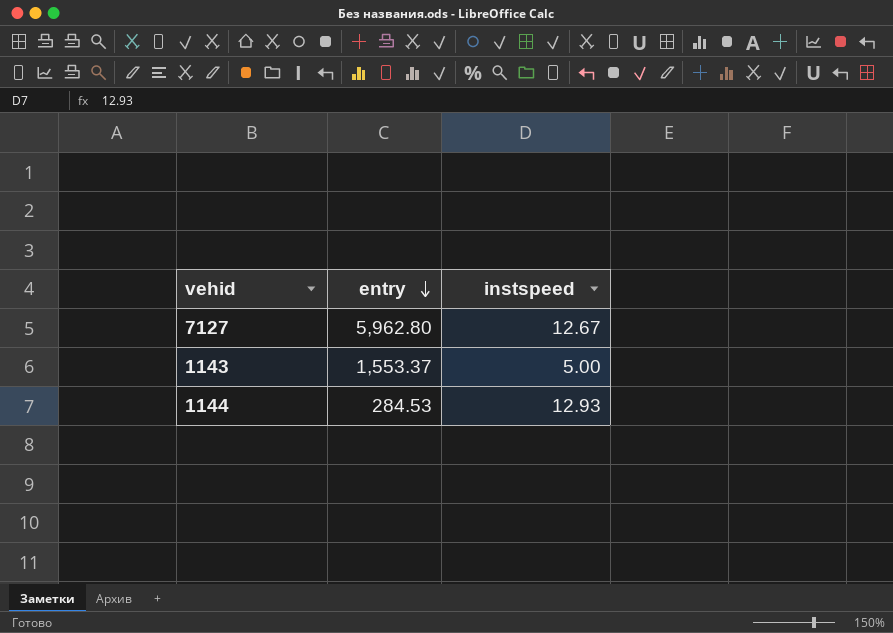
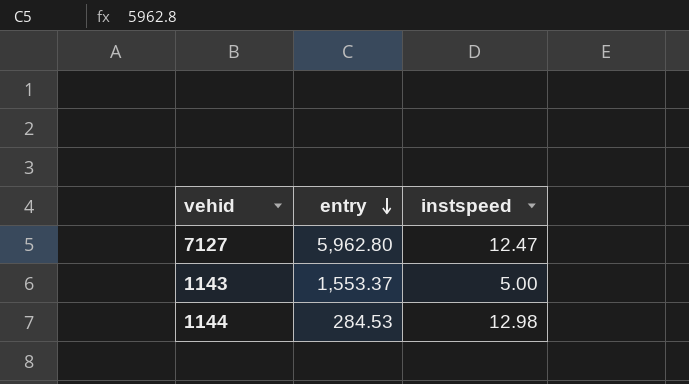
7127 | instspeed: 12.67 -> 12.47
1144 | instspeed: 12.93 -> 12.98

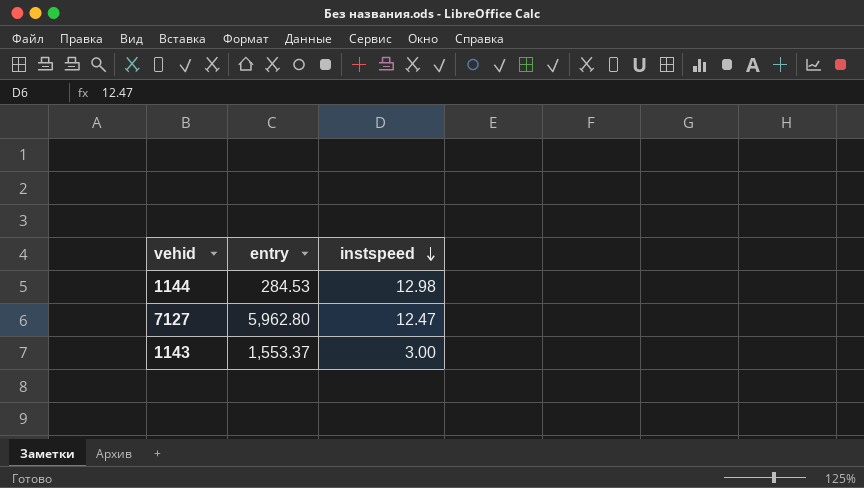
row order: entry descending -> instspeed descending
1143 | instspeed: 5.00 -> 3.00

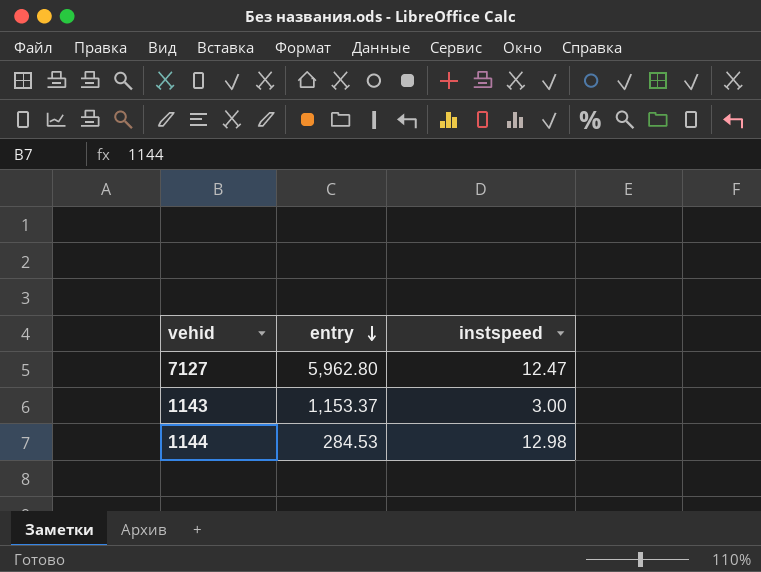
row order: instspeed descending -> entry descending
1143 | entry: 1,553.37 -> 1,153.37

